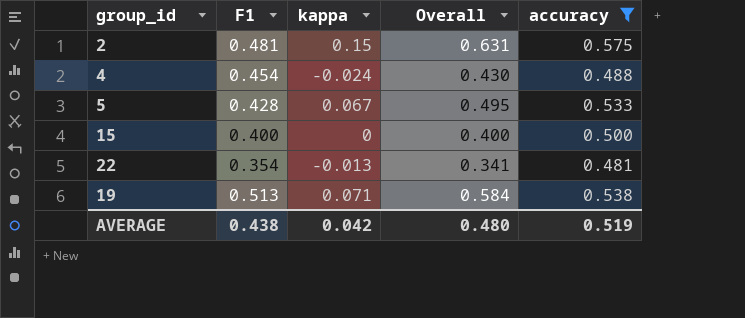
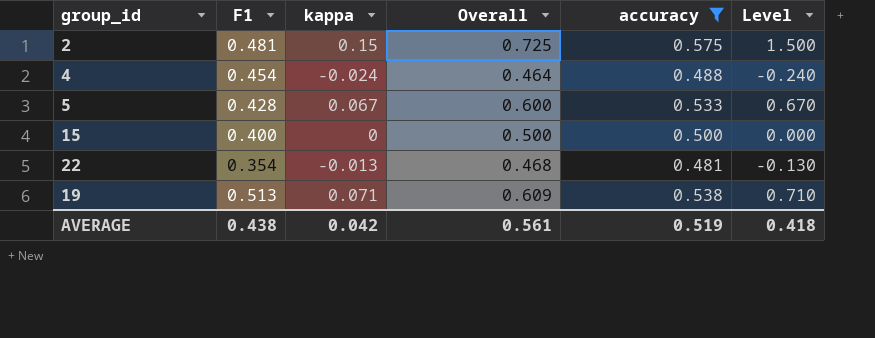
column Overall | formula: [F1] + [kappa] -> [kappa] + [accuracy]
column Level | formula: none -> [kappa] * 10
AVERAGE | Overall: 0.480 -> 0.561

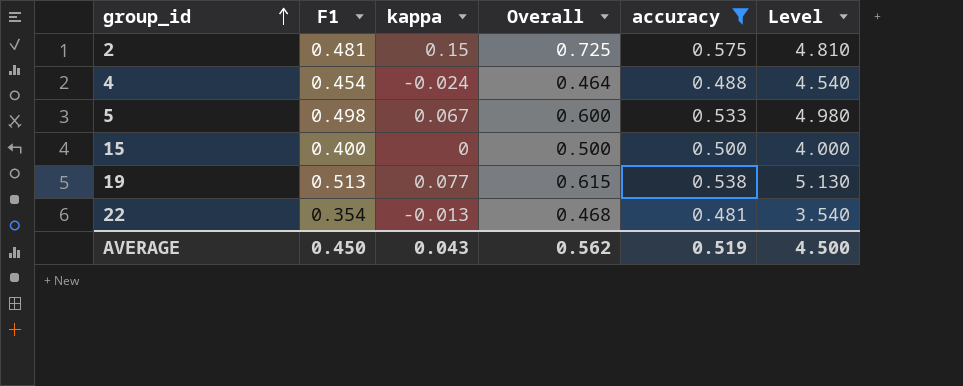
row order: none -> group_id ascending
column Level | formula: [kappa] * 10 -> [F1] * 10
5 | F1: 0.428 -> 0.498
19 | kappa: 0.071 -> 0.077
19 | Overall: 0.609 -> 0.615
AVERAGE | F1: 0.438 -> 0.450
AVERAGE | kappa: 0.042 -> 0.043
AVERAGE | Overall: 0.561 -> 0.562
AVERAGE | Level: 0.418 -> 4.500

